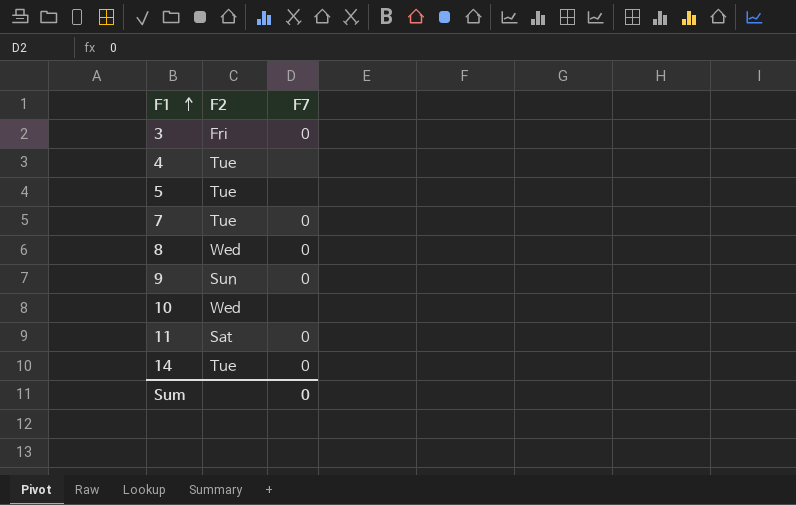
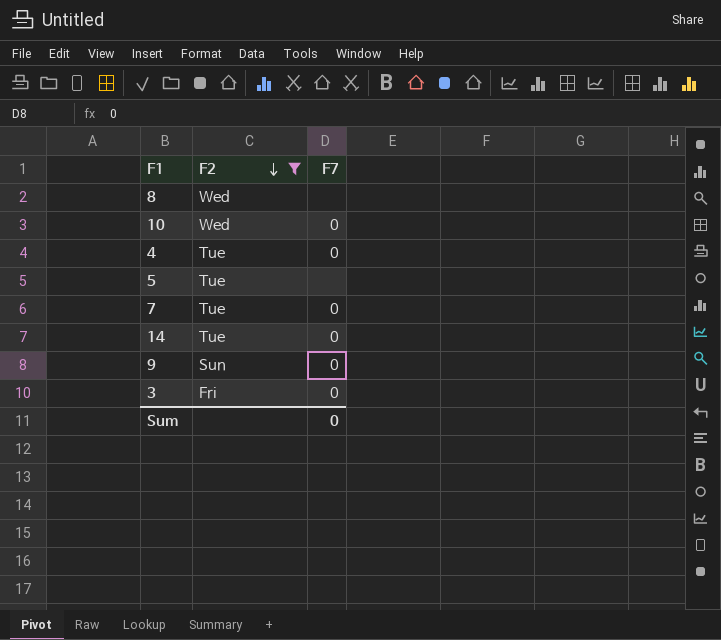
filter: none -> F2 != Sat
row order: F1 ascending -> F2 descending
8 | F7: 0 -> none
10 | F7: none -> 0
4 | F7: none -> 0

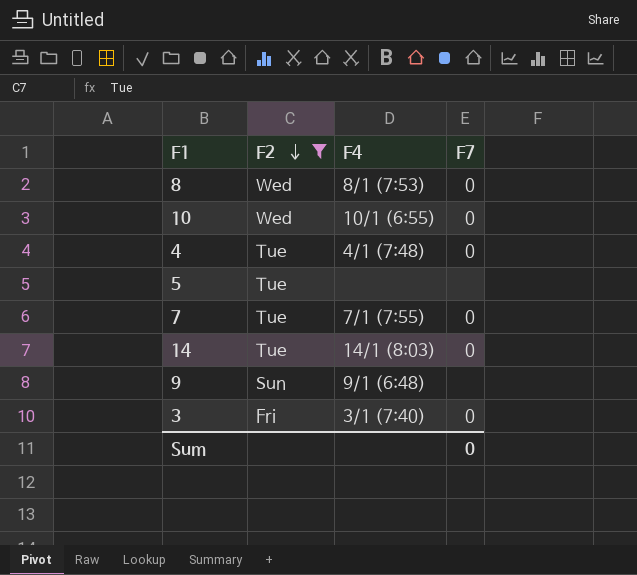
column F4 | position: none -> 3
8 | F7: none -> 0
9 | F7: 0 -> none

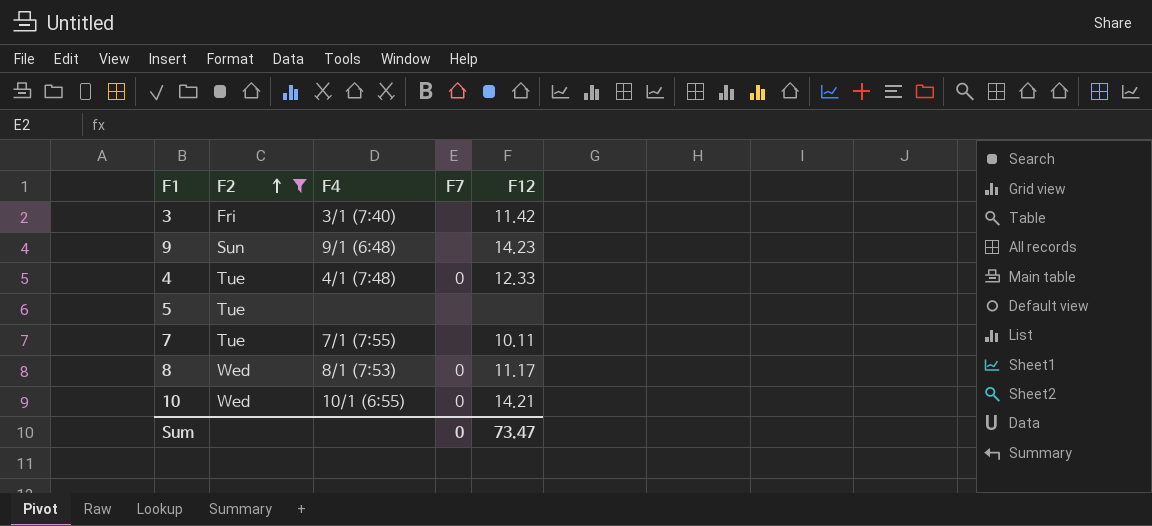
row order: F2 descending -> F2 ascending
column F12 | position: none -> 5
row 14: Tue | 14/1 (8:03) | 0 -> none
3 | F7: 0 -> none
7 | F7: 0 -> none

